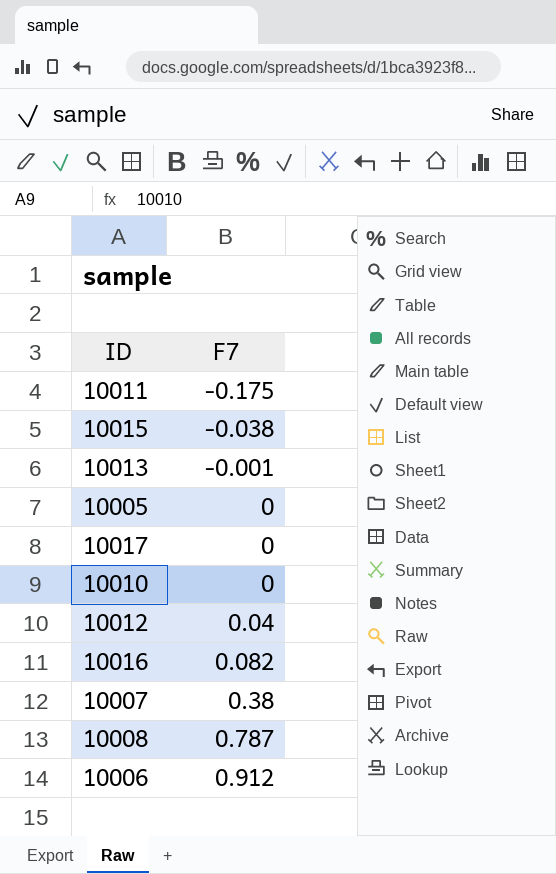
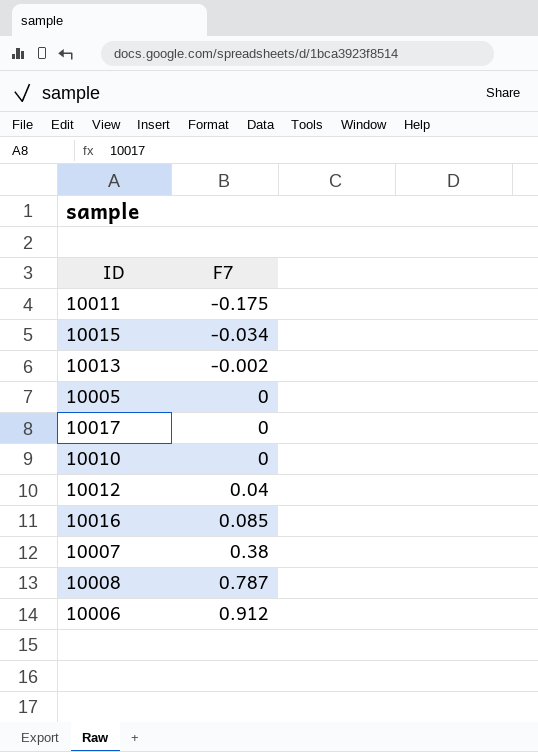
10015 | F7: -0.038 -> -0.034
10013 | F7: -0.001 -> -0.002
10016 | F7: 0.082 -> 0.085

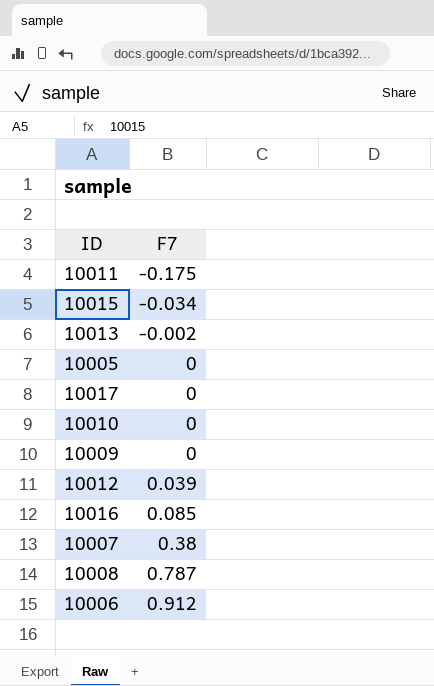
row 10009: none -> 0
10012 | F7: 0.04 -> 0.039

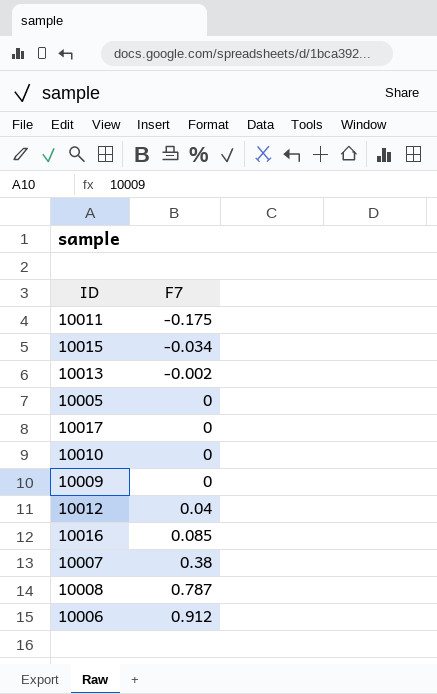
10012 | F7: 0.039 -> 0.04

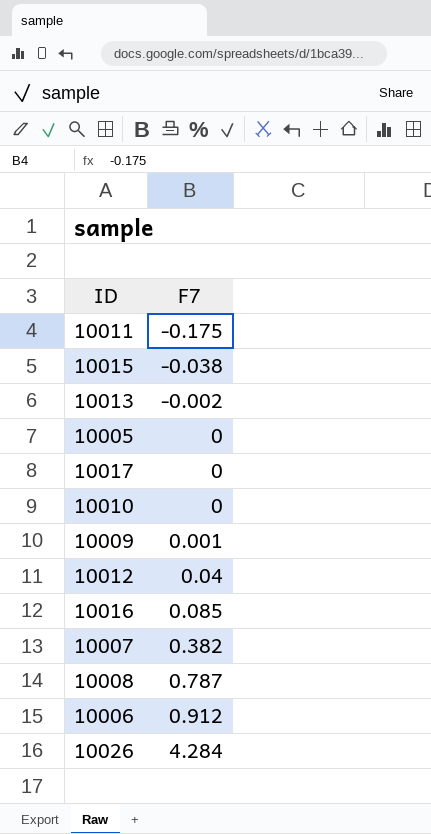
10015 | F7: -0.034 -> -0.038
10009 | F7: 0 -> 0.001
10007 | F7: 0.38 -> 0.382
row 10026: none -> 4.284

